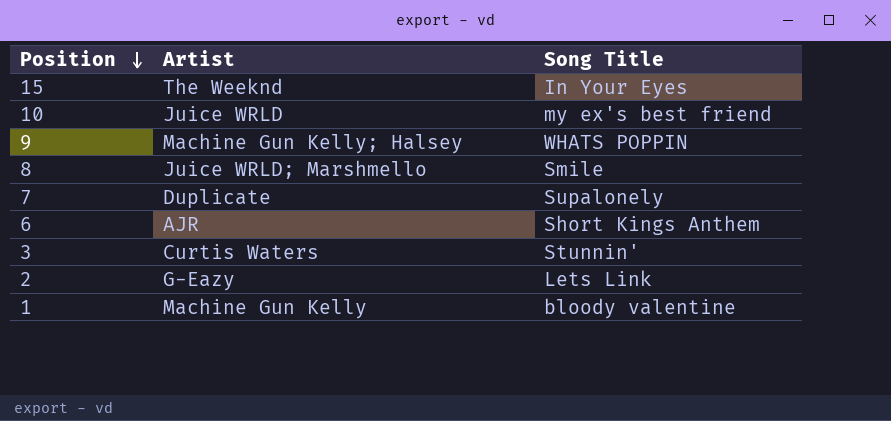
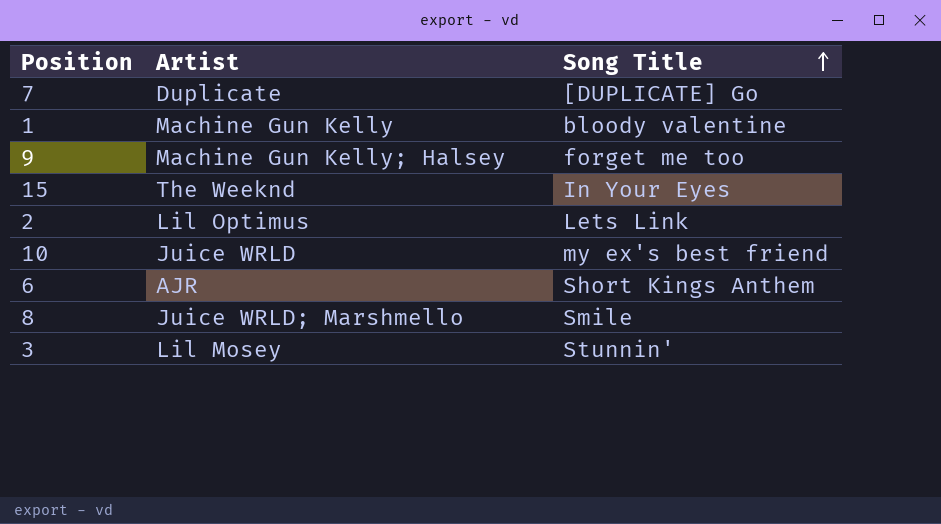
row order: Position descending -> Song Title ascending
7 | Song Title: Supalonely -> [DUPLICATE] Go
9 | Song Title: WHATS POPPIN -> forget me too
2 | Artist: G-Eazy -> Lil Optimus
3 | Artist: Curtis Waters -> Lil Mosey

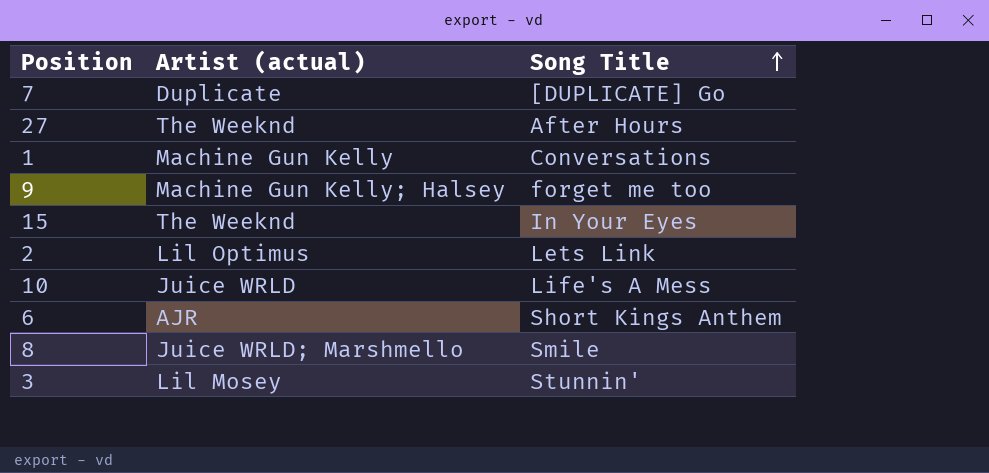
column name: Artist -> Artist (actual)
row 27: none -> The Weeknd | After Hours
1 | Song Title: bloody valentine -> Conversations
10 | Song Title: my ex's best friend -> Life's A Mess

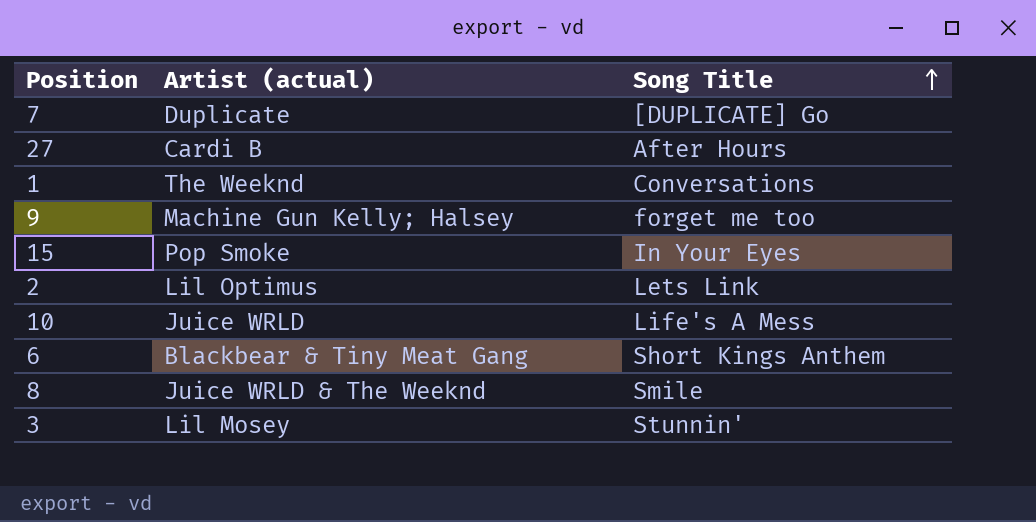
27 | Artist (actual): The Weeknd -> Cardi B
1 | Artist (actual): Machine Gun Kelly -> The Weeknd
15 | Artist (actual): The Weeknd -> Pop Smoke
6 | Artist (actual): AJR -> Blackbear & Tiny Meat Gang
8 | Artist (actual): Juice WRLD; Marshmello -> Juice WRLD & The Weeknd

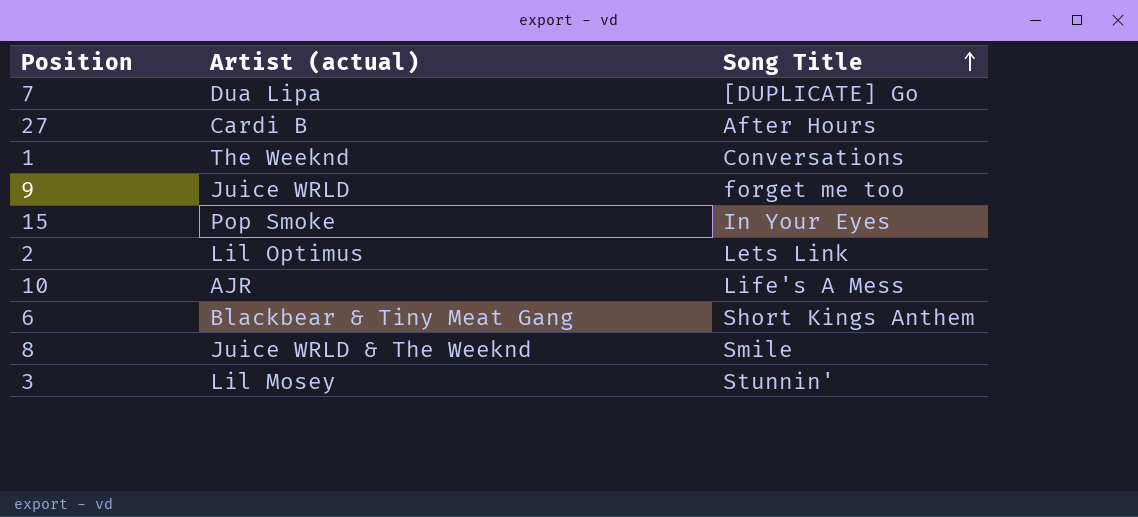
7 | Artist (actual): Duplicate -> Dua Lipa
9 | Artist (actual): Machine Gun Kelly; Halsey -> Juice WRLD
10 | Artist (actual): Juice WRLD -> AJR

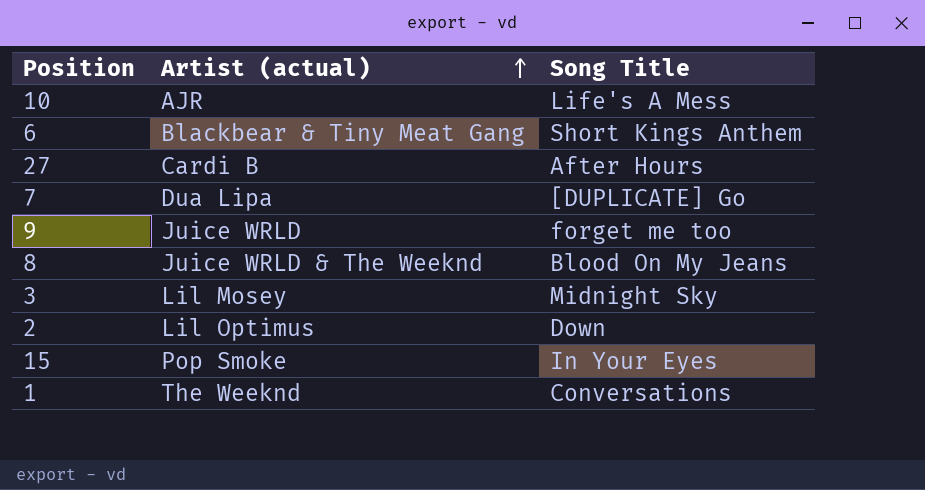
row order: Song Title ascending -> Artist (actual) ascending
8 | Song Title: Smile -> Blood On My Jeans
3 | Song Title: Stunnin' -> Midnight Sky
2 | Song Title: Lets Link -> Down

